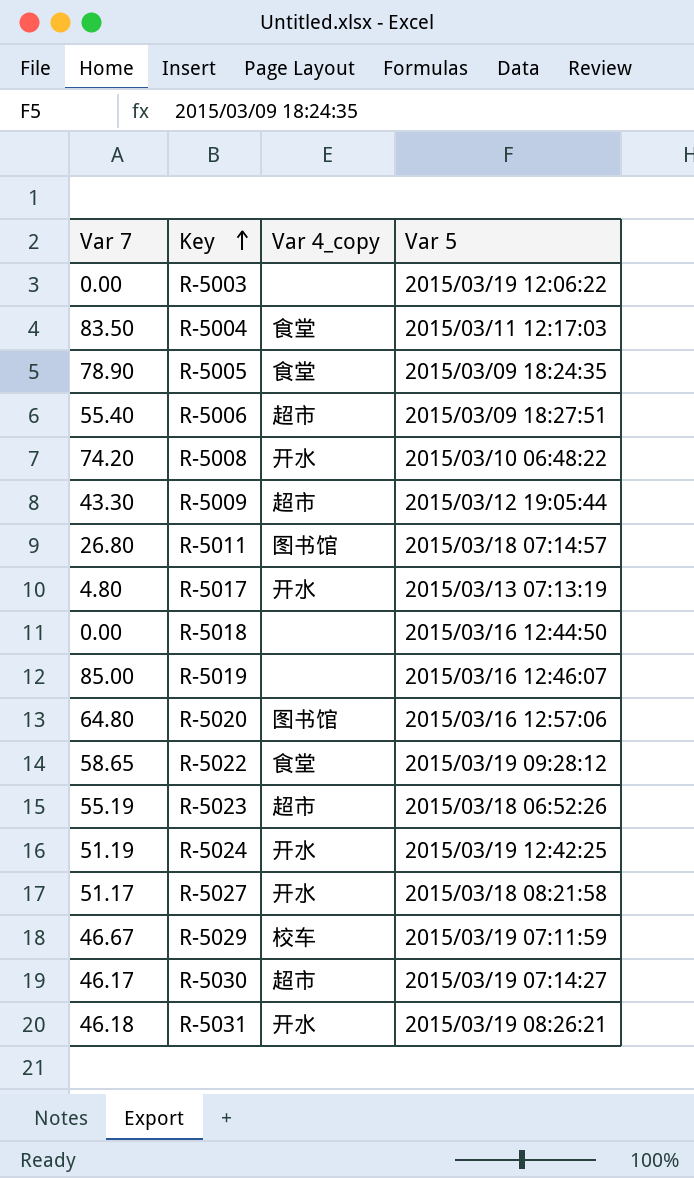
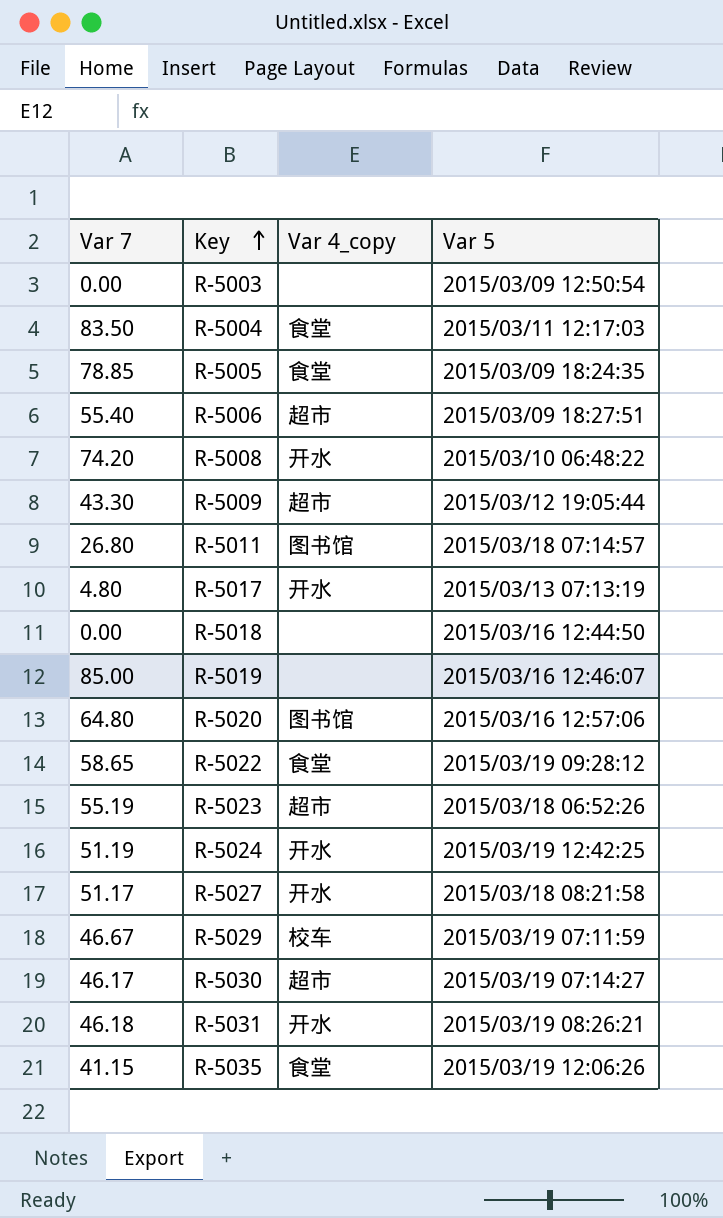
R-5003 | Var 5: 2015/03/19 12:06:22 -> 2015/03/09 12:50:54
R-5005 | Var 7: 78.90 -> 78.85
row R-5035: none -> 41.15 | 食堂 | 2015/03/19 12:06:26

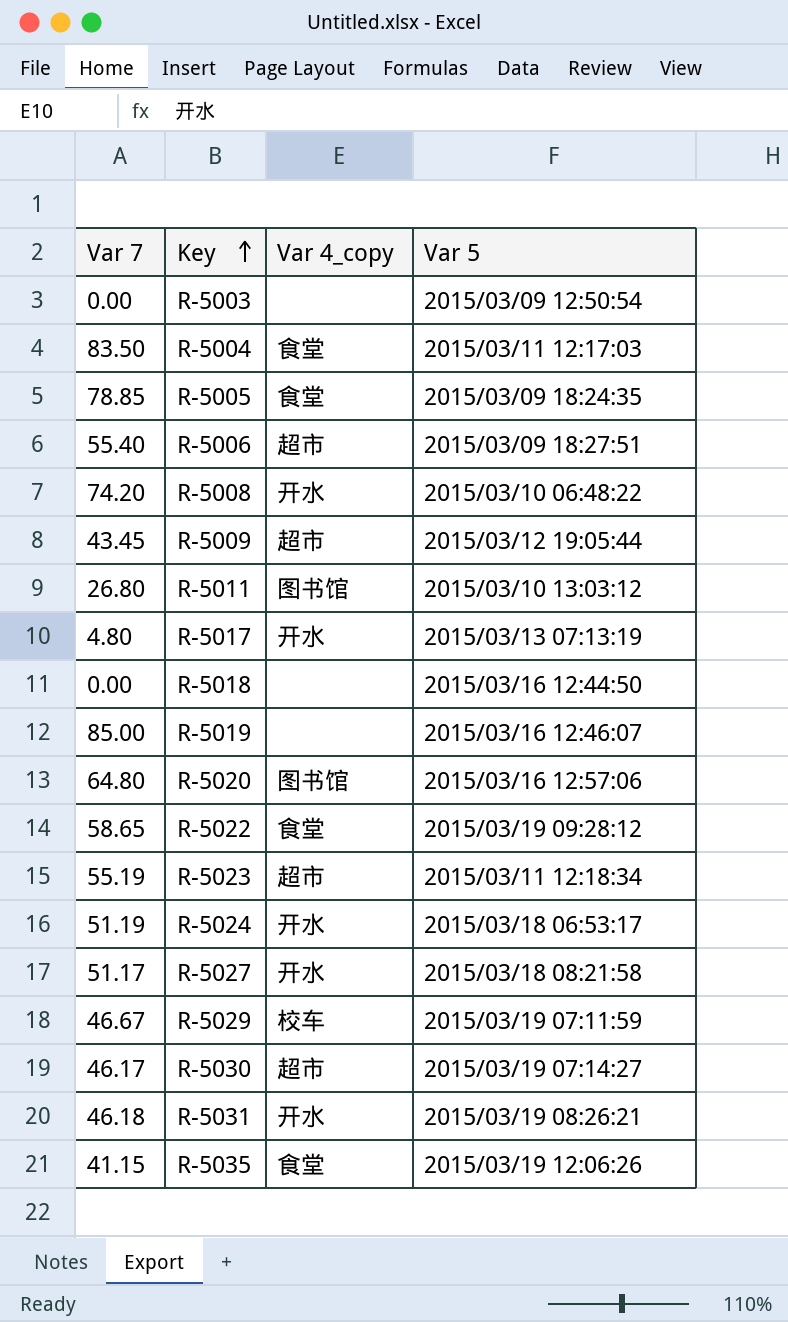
R-5009 | Var 7: 43.30 -> 43.45
R-5011 | Var 5: 2015/03/18 07:14:57 -> 2015/03/10 13:03:12
R-5023 | Var 5: 2015/03/18 06:52:26 -> 2015/03/11 12:18:34
R-5024 | Var 5: 2015/03/19 12:42:25 -> 2015/03/18 06:53:17

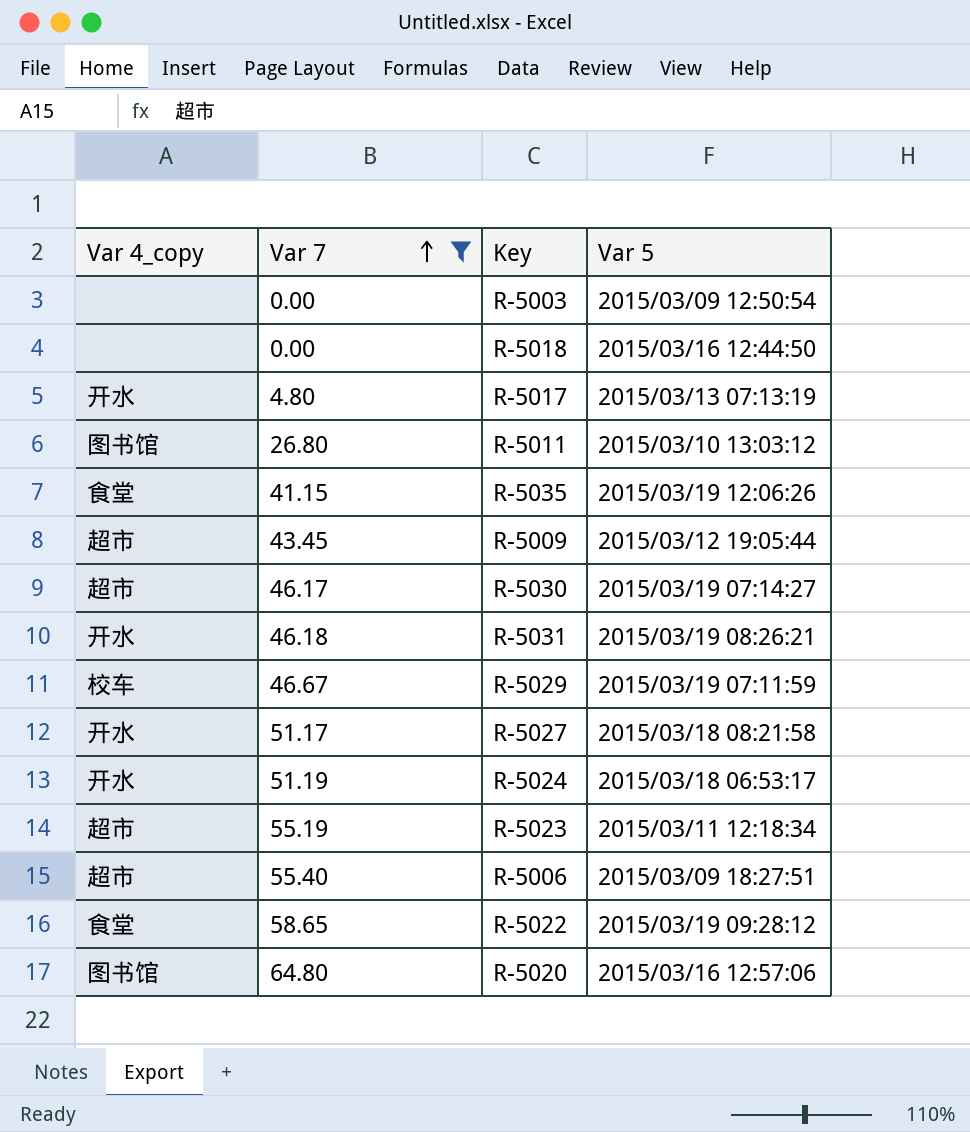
filter: none -> Var 7 <= 64.80
row order: Key ascending -> Var 7 ascending
column Var 4_copy | position: 3 -> 1

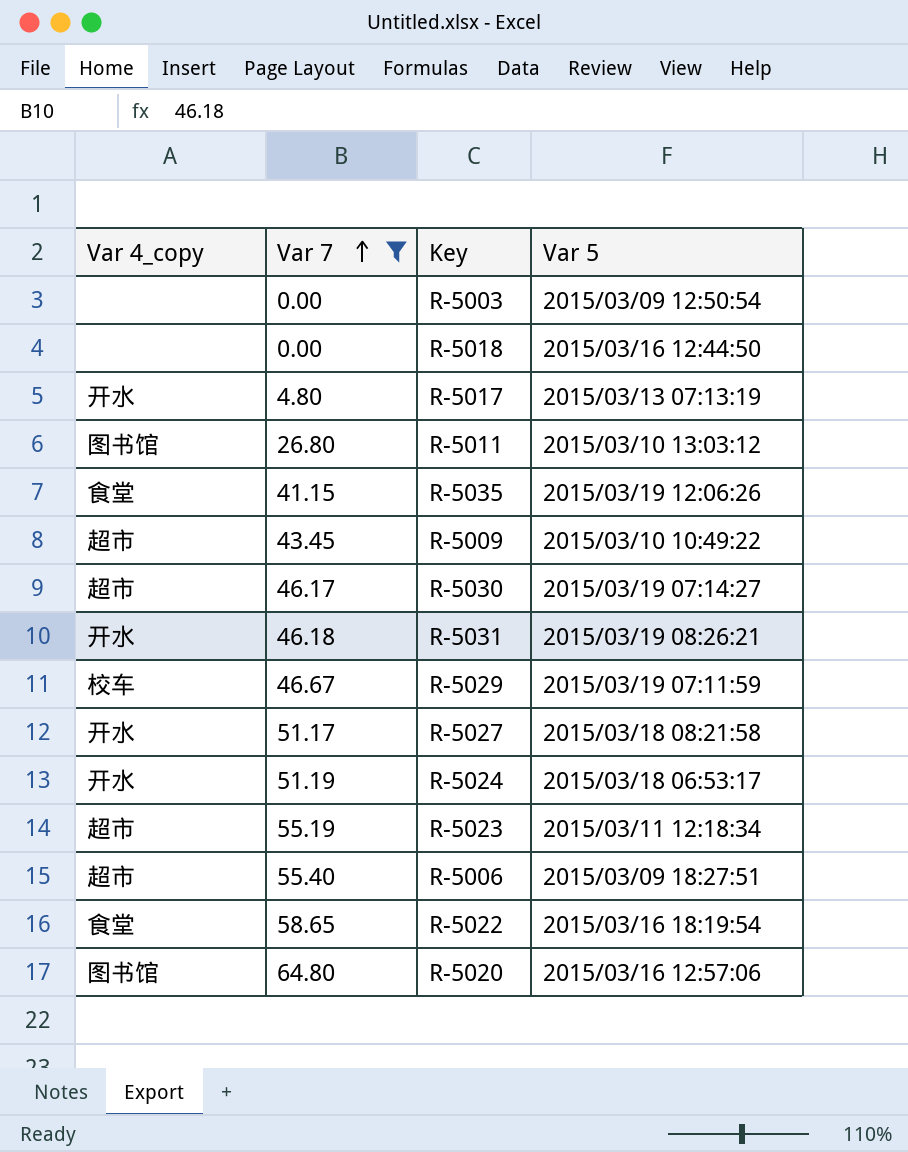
R-5009 | Var 5: 2015/03/12 19:05:44 -> 2015/03/10 10:49:22
R-5022 | Var 5: 2015/03/19 09:28:12 -> 2015/03/16 18:19:54

